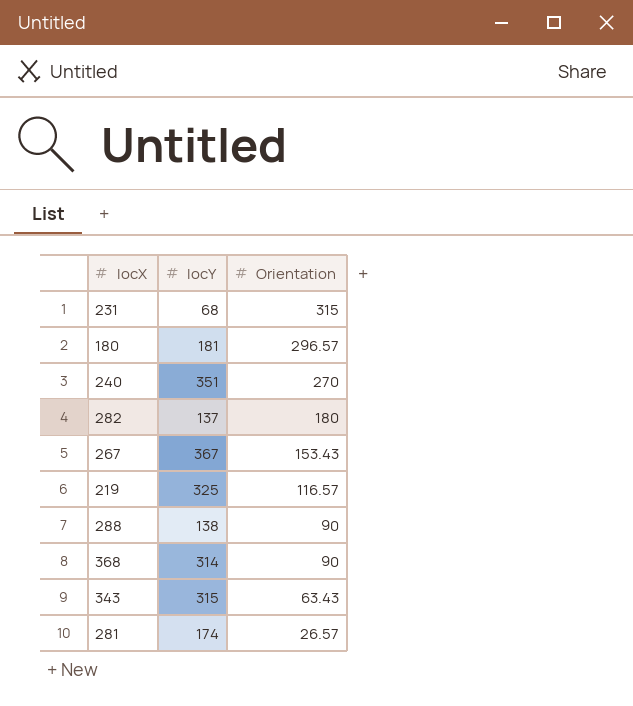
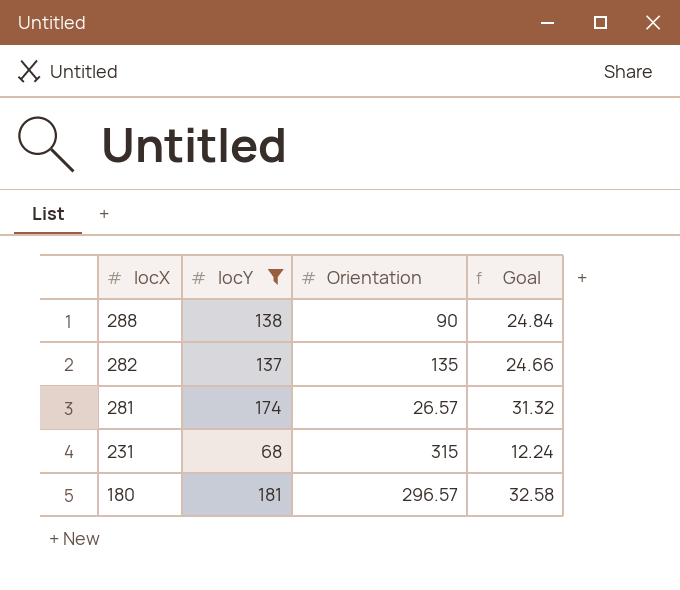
filter: none -> locY <= 181
row order: Orientation descending -> locX descending
column Goal | formula: none -> [locY] * 0.18
282 | Orientation: 180 -> 135

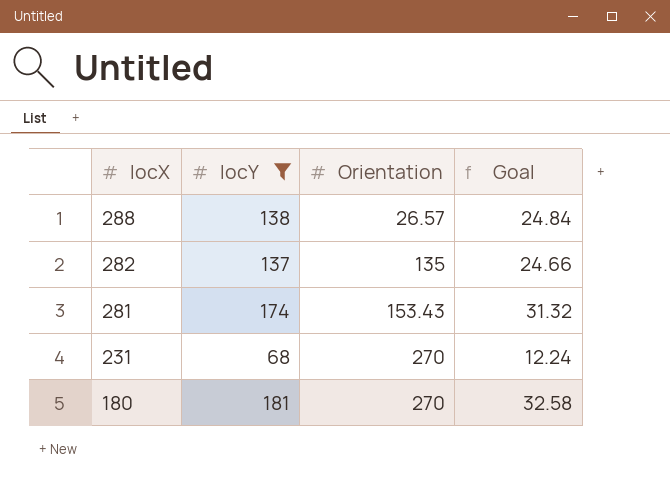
288 | Orientation: 90 -> 26.57
281 | Orientation: 26.57 -> 153.43
231 | Orientation: 315 -> 270
180 | Orientation: 296.57 -> 270

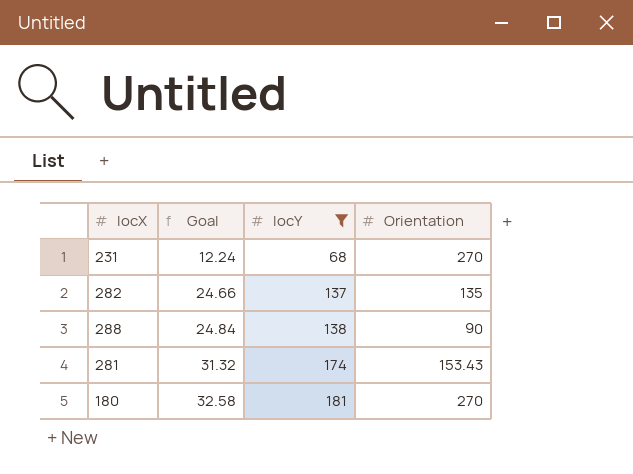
row order: locX descending -> Goal ascending
column Goal | position: 4 -> 2
288 | Orientation: 26.57 -> 90

